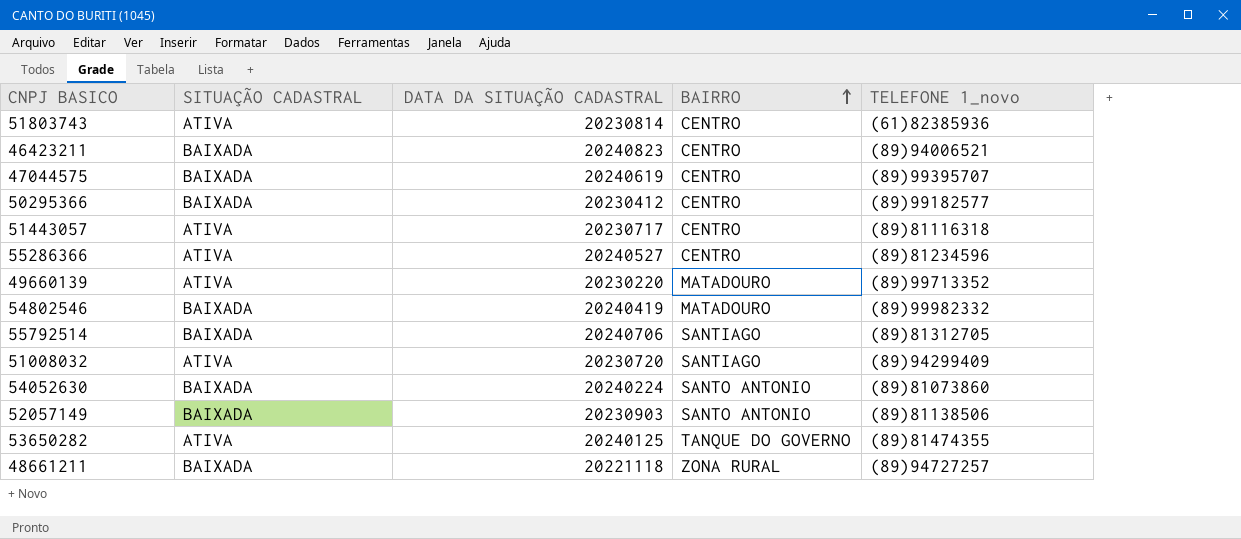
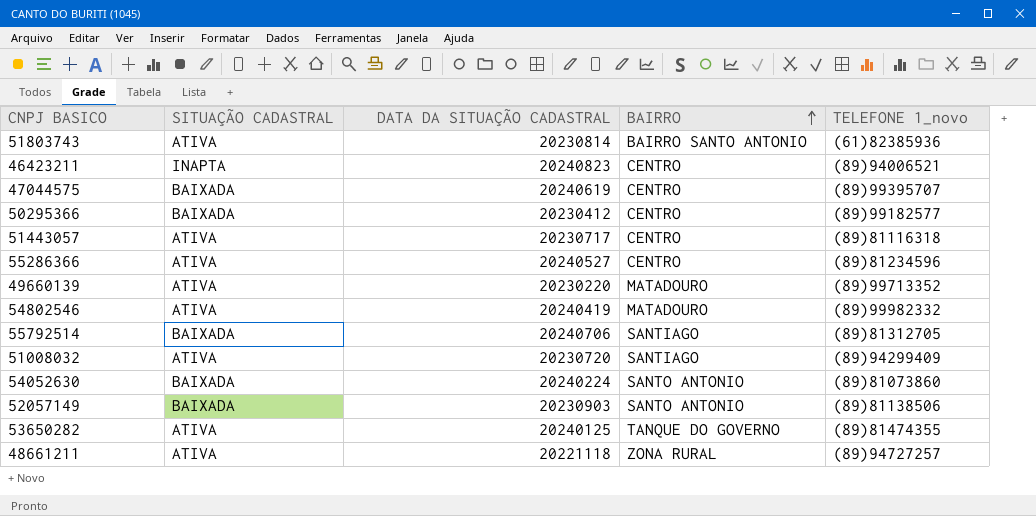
51803743 | BAIRRO: CENTRO -> BAIRRO SANTO ANTONIO
46423211 | SITUAÇÃO CADASTRAL: BAIXADA -> INAPTA
54802546 | SITUAÇÃO CADASTRAL: BAIXADA -> ATIVA
48661211 | SITUAÇÃO CADASTRAL: BAIXADA -> ATIVA

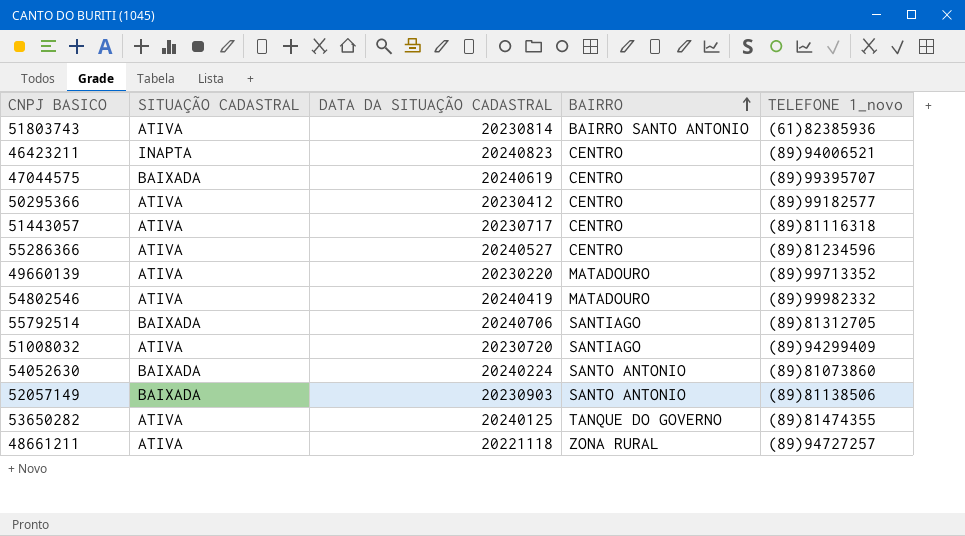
50295366 | SITUAÇÃO CADASTRAL: BAIXADA -> ATIVA

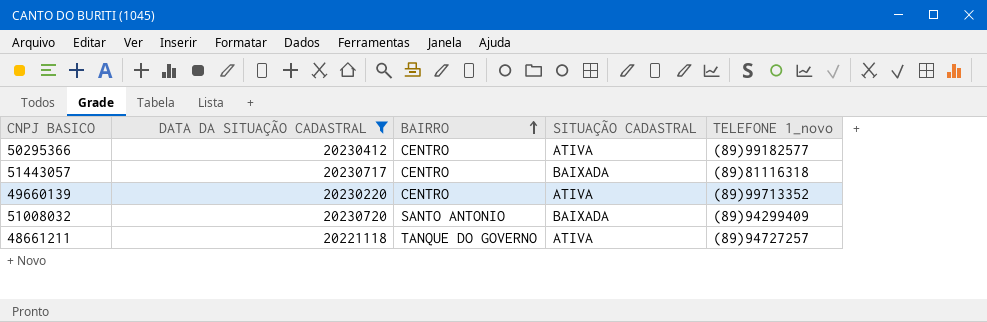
filter: none -> DATA DA SITUAÇÃO CADASTRAL <= 20230720
column SITUAÇÃO CADASTRAL | position: 2 -> 4
51443057 | SITUAÇÃO CADASTRAL: ATIVA -> BAIXADA
49660139 | BAIRRO: MATADOURO -> CENTRO
51008032 | BAIRRO: SANTIAGO -> SANTO ANTONIO
51008032 | SITUAÇÃO CADASTRAL: ATIVA -> BAIXADA
48661211 | BAIRRO: ZONA RURAL -> TANQUE DO GOVERNO

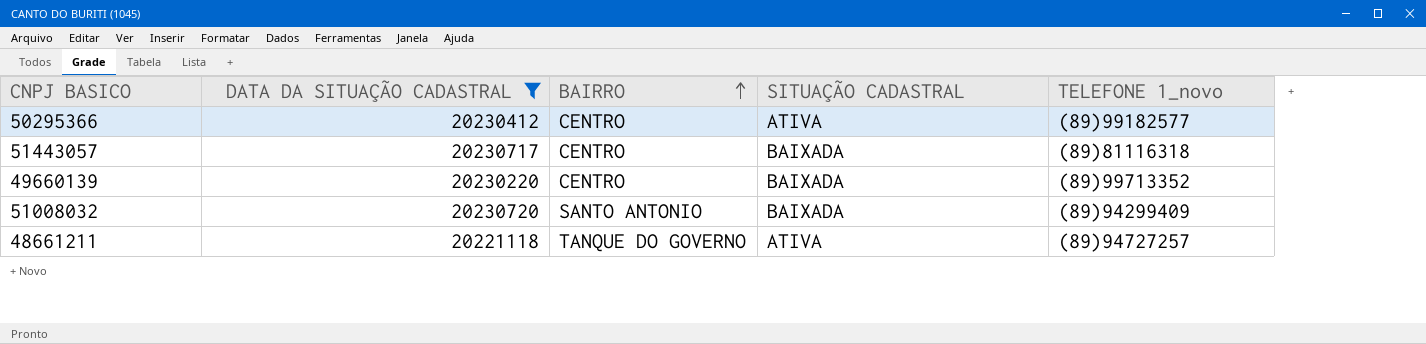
49660139 | SITUAÇÃO CADASTRAL: ATIVA -> BAIXADA

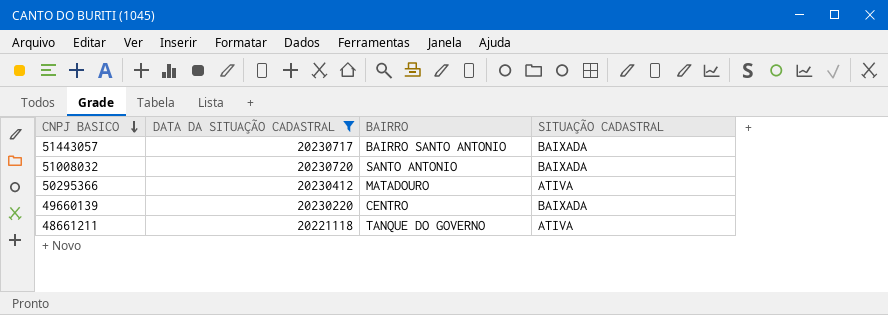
row order: BAIRRO ascending -> CNPJ BASICO descending
column TELEFONE 1_novo | position: 5 -> none
51443057 | BAIRRO: CENTRO -> BAIRRO SANTO ANTONIO
50295366 | BAIRRO: CENTRO -> MATADOURO

